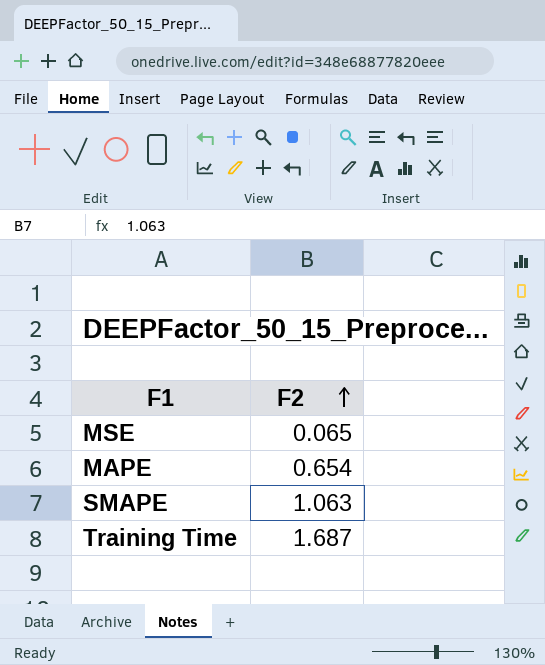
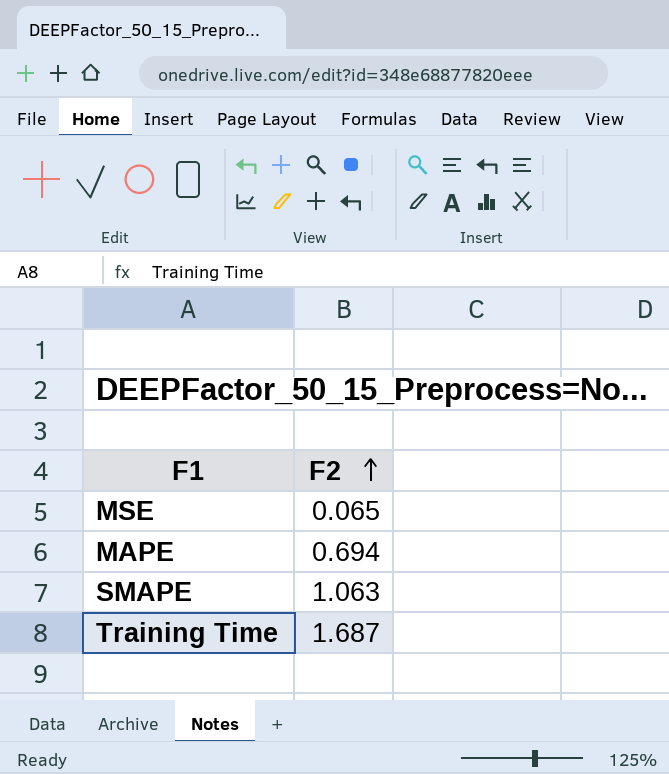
MAPE | F2: 0.654 -> 0.694

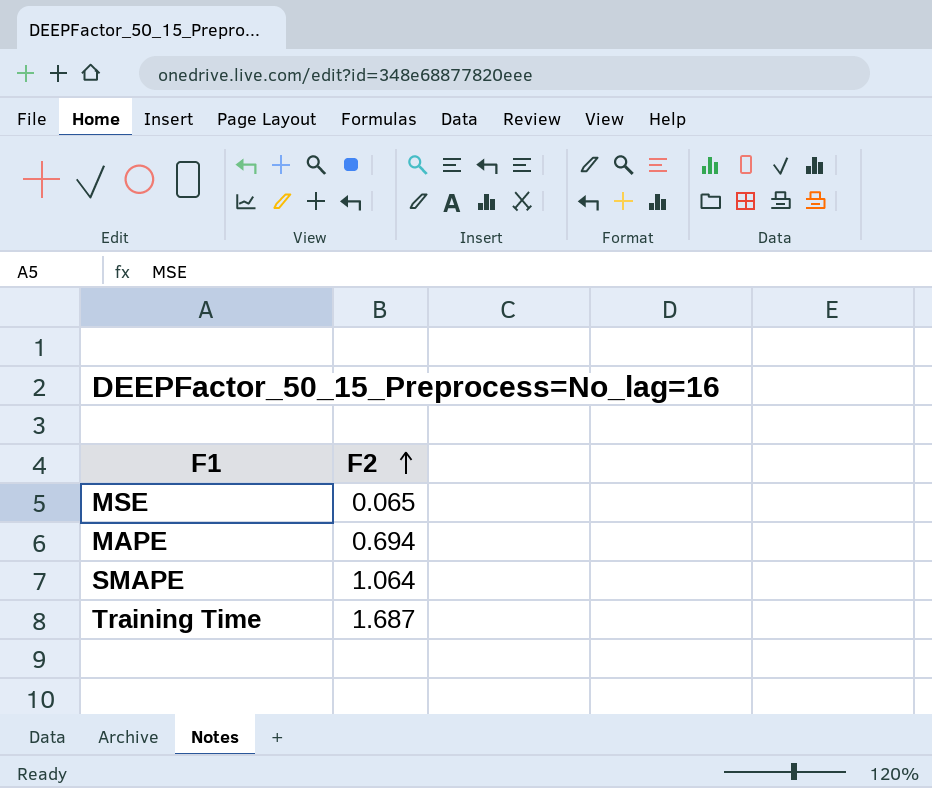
SMAPE | F2: 1.063 -> 1.064

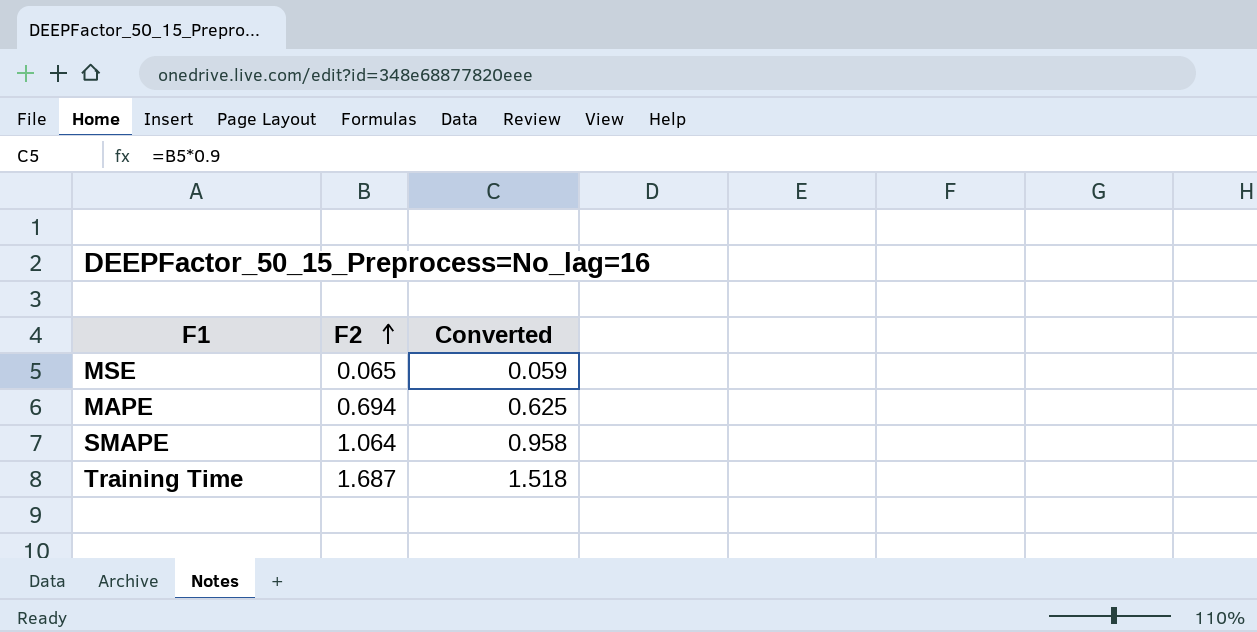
column Converted | formula: none -> [F2] * 0.9

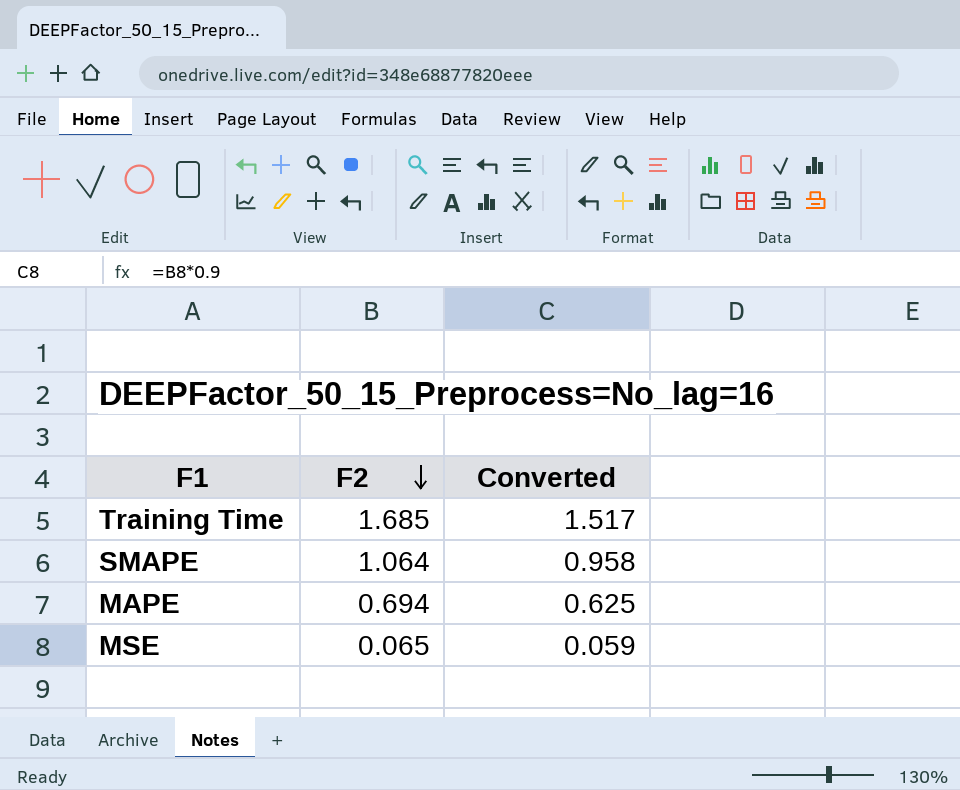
row order: F2 ascending -> F2 descending
Training Time | F2: 1.687 -> 1.685
Training Time | Converted: 1.518 -> 1.517

